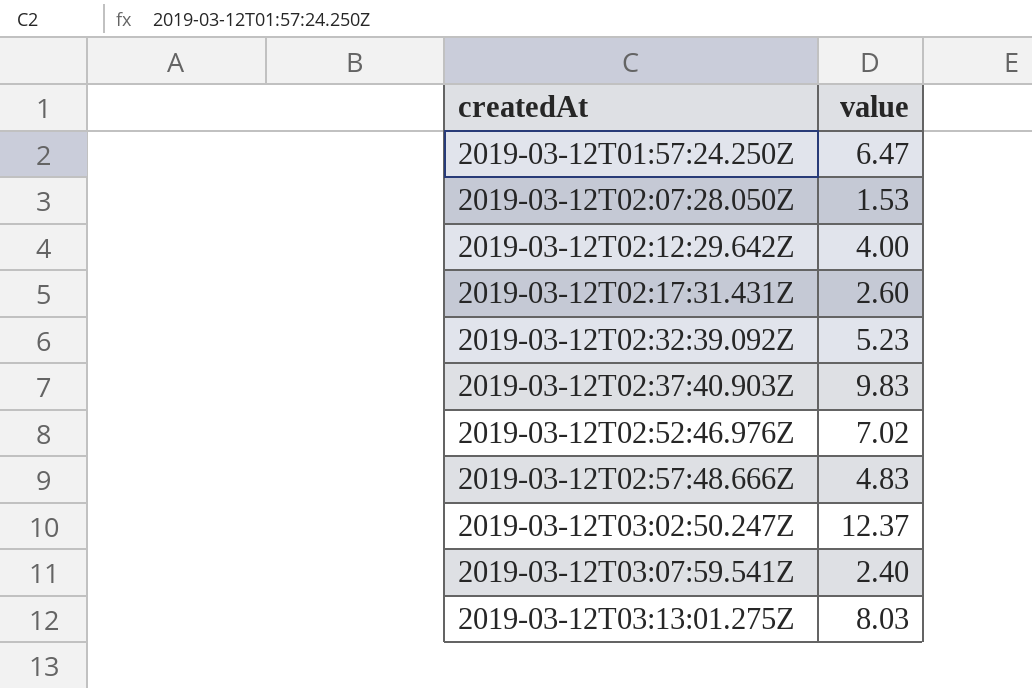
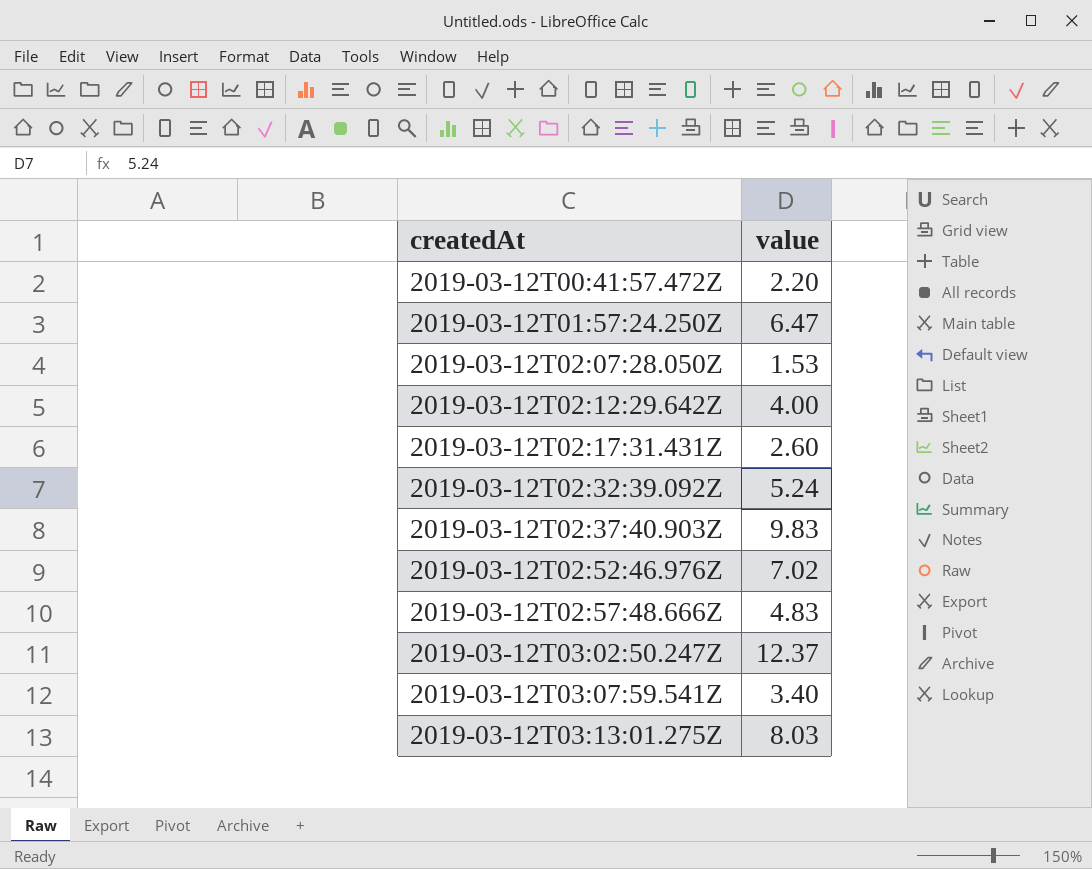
row 2019-03-12T00:41:57.472Z: none -> 2.20
2019-03-12T02:32:39.092Z | value: 5.23 -> 5.24
2019-03-12T03:07:59.541Z | value: 2.40 -> 3.40

